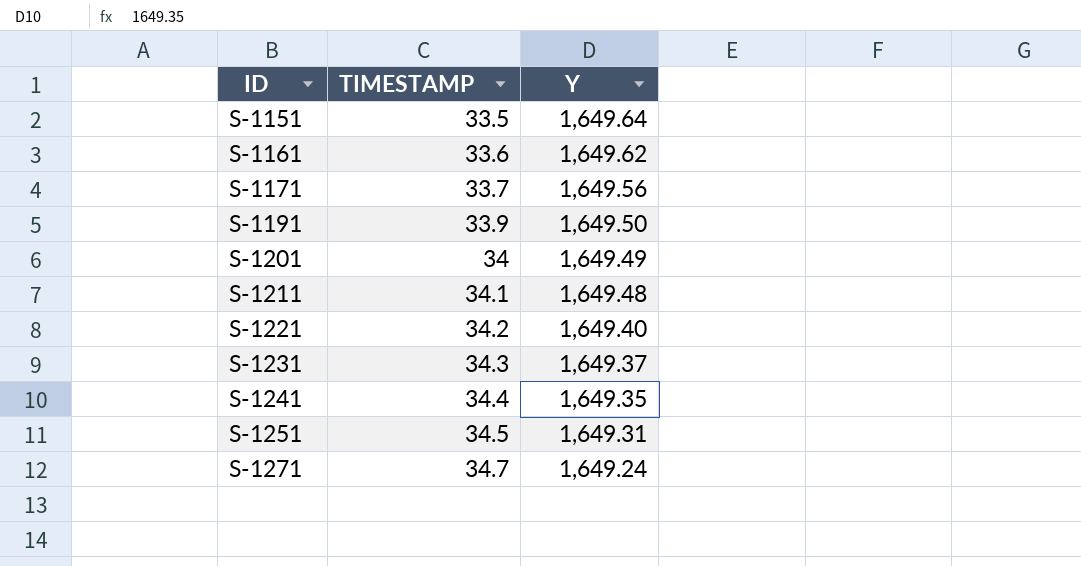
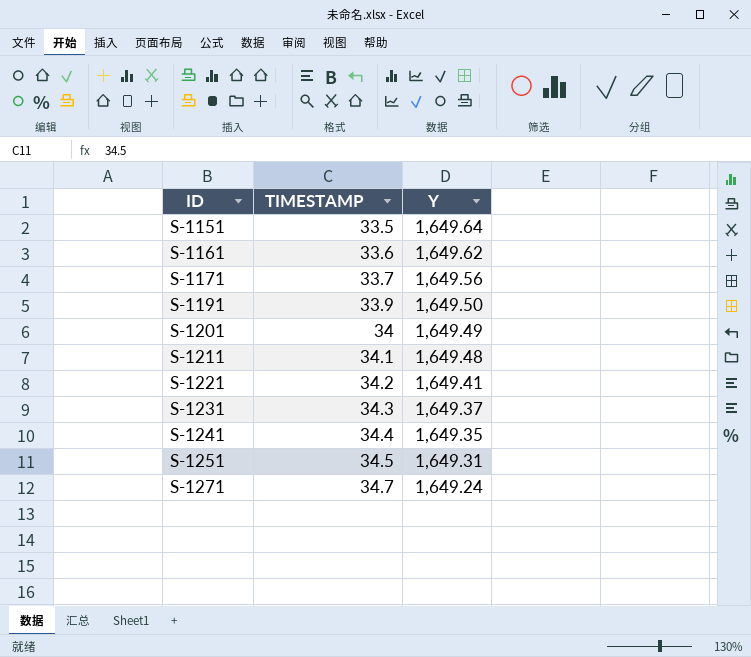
S-1221 | Y: 1,649.40 -> 1,649.41

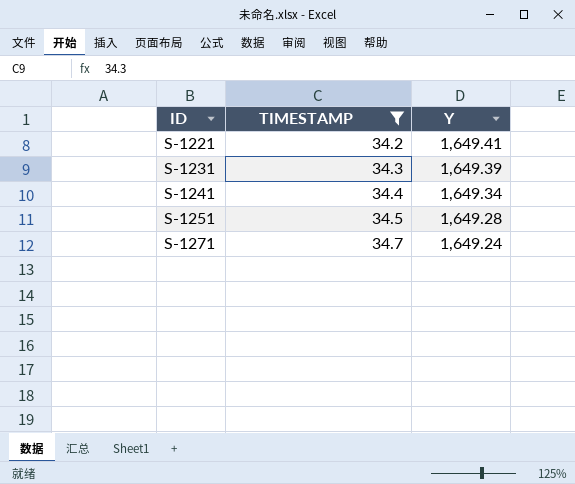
filter: none -> TIMESTAMP >= 34.2
S-1231 | Y: 1,649.37 -> 1,649.39
S-1241 | Y: 1,649.35 -> 1,649.34
S-1251 | Y: 1,649.31 -> 1,649.28

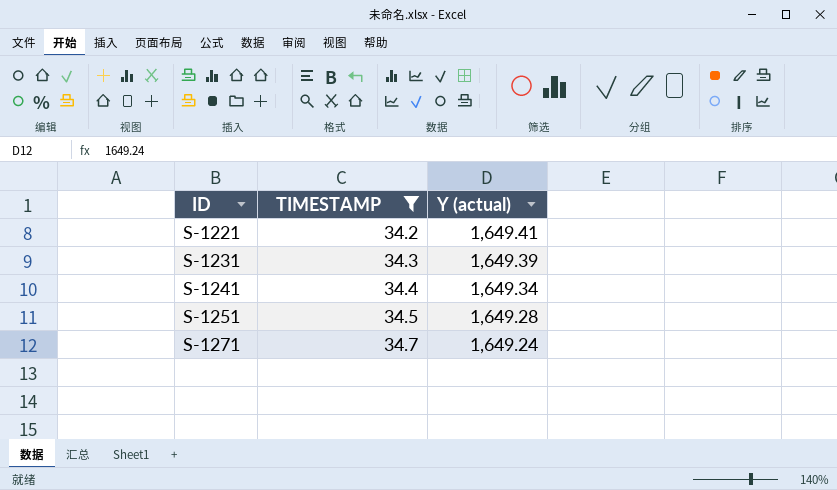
column name: Y -> Y (actual)

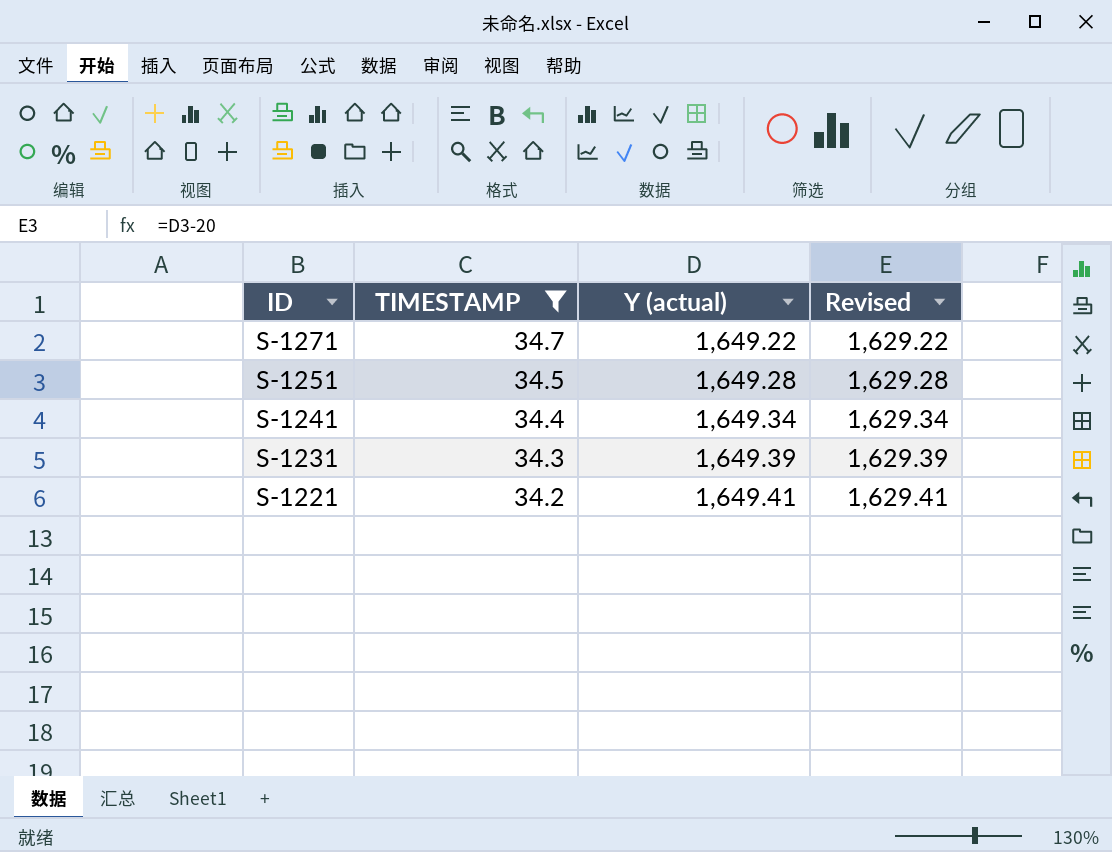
row order: ID ascending -> ID descending
column Revised | formula: none -> [Y (actual)] - 20
S-1271 | Y (actual): 1,649.24 -> 1,649.22

